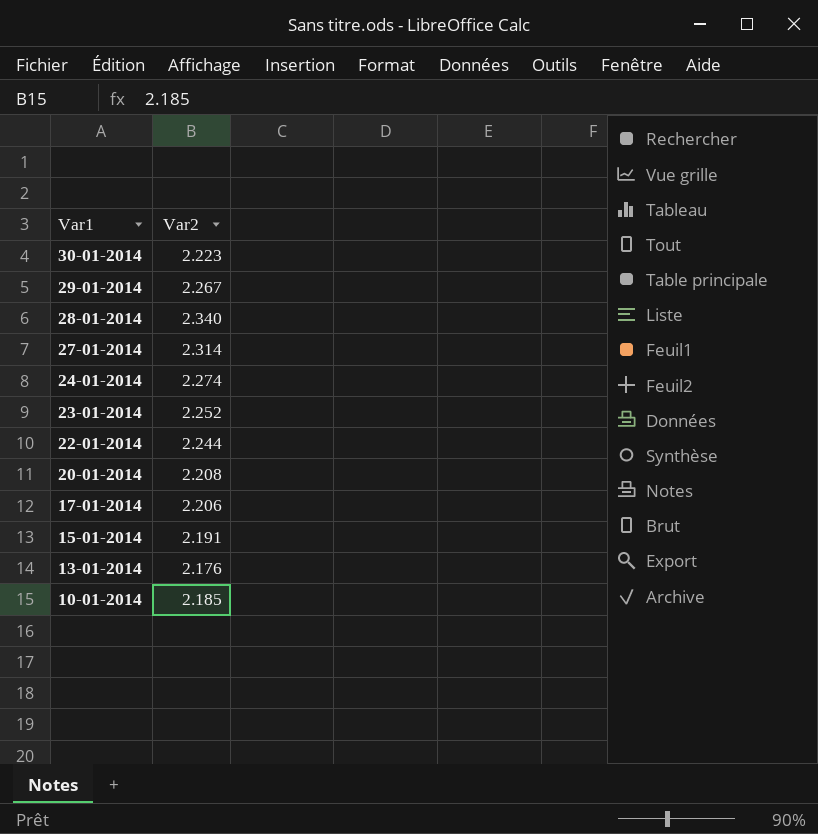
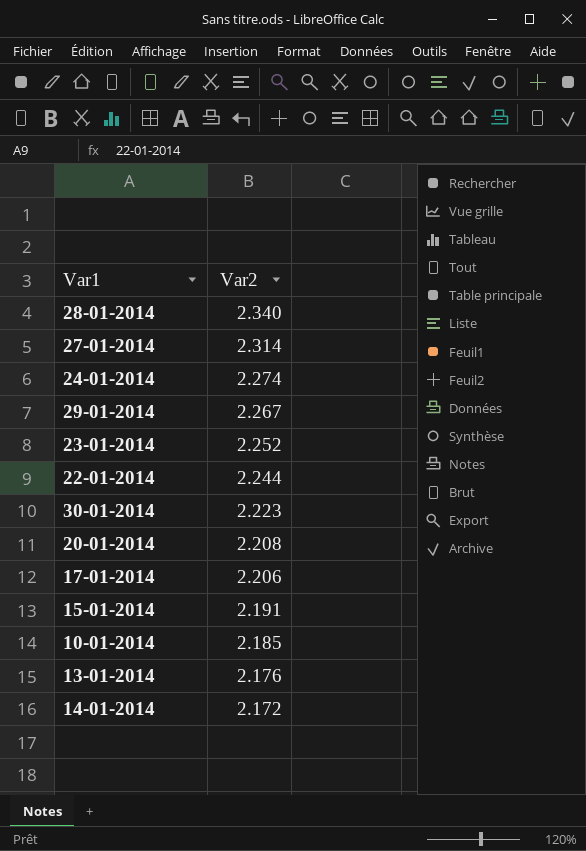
row order: Var1 descending -> Var2 descending
row 14-01-2014: none -> 2.172

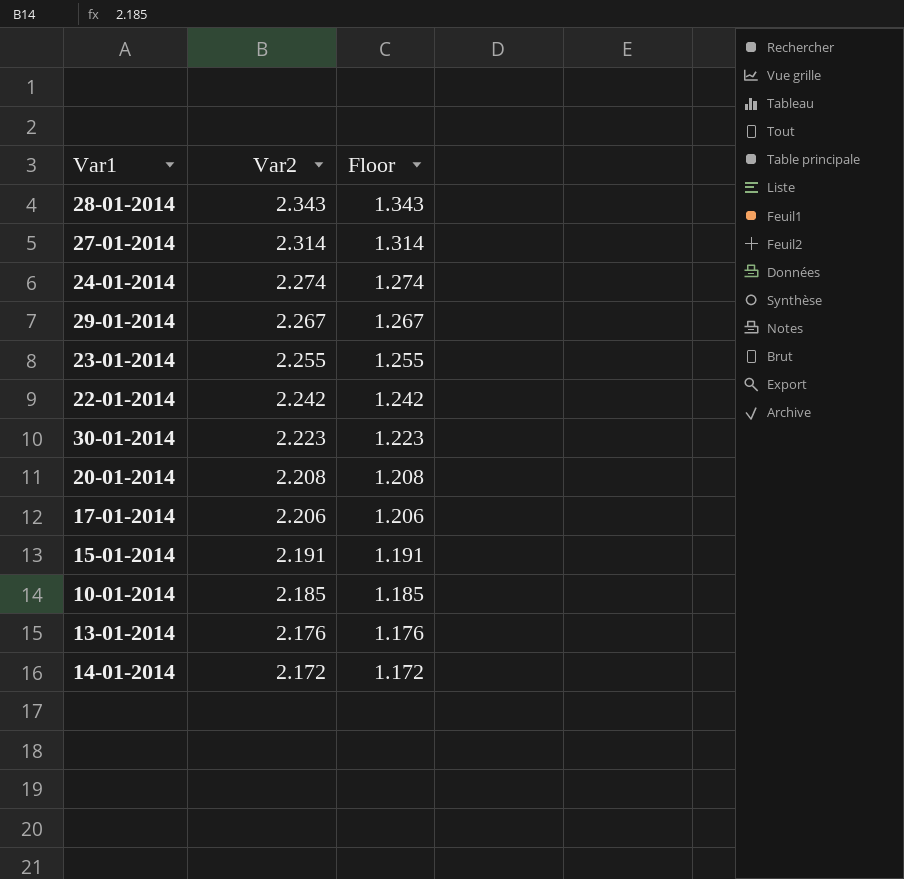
column Floor | formula: none -> [Var2] - 1
28-01-2014 | Var2: 2.340 -> 2.343
23-01-2014 | Var2: 2.252 -> 2.255
22-01-2014 | Var2: 2.244 -> 2.242

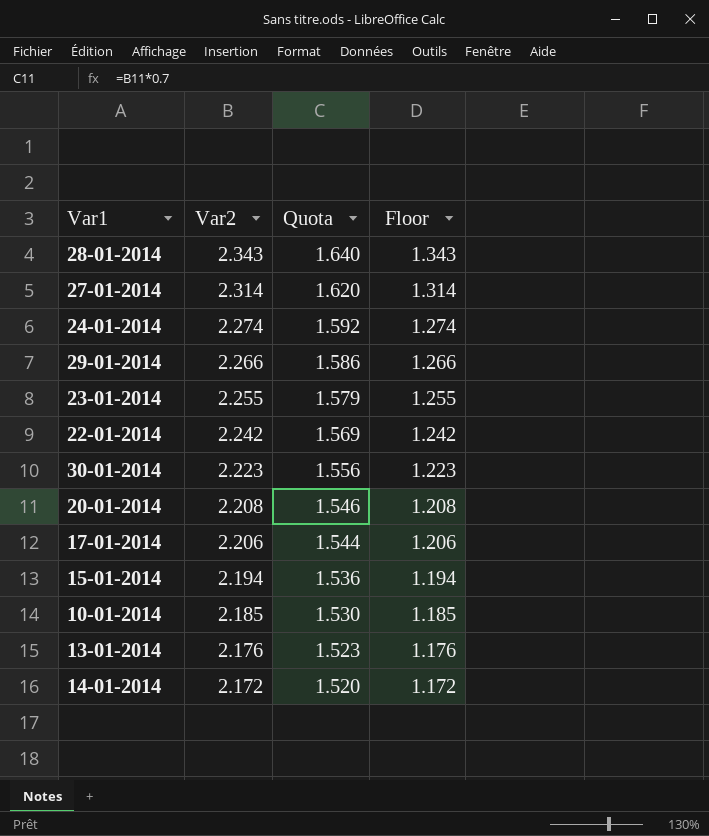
column Quota | formula: none -> [Var2] * 0.7
29-01-2014 | Var2: 2.267 -> 2.266
29-01-2014 | Floor: 1.267 -> 1.266
15-01-2014 | Var2: 2.191 -> 2.194
15-01-2014 | Floor: 1.191 -> 1.194

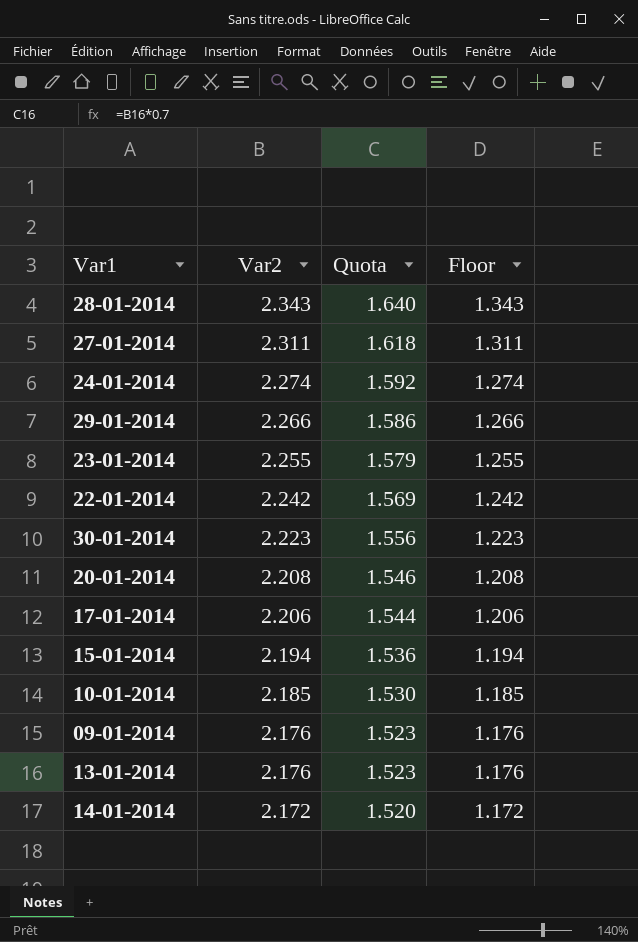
27-01-2014 | Var2: 2.314 -> 2.311
27-01-2014 | Quota: 1.620 -> 1.618
27-01-2014 | Floor: 1.314 -> 1.311
row 09-01-2014: none -> 2.176 | 1.523 | 1.176

